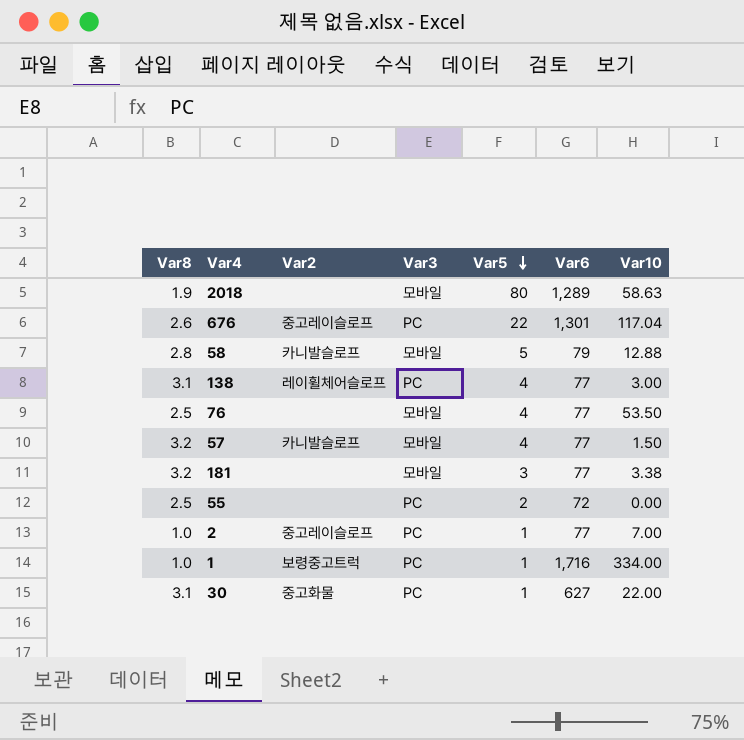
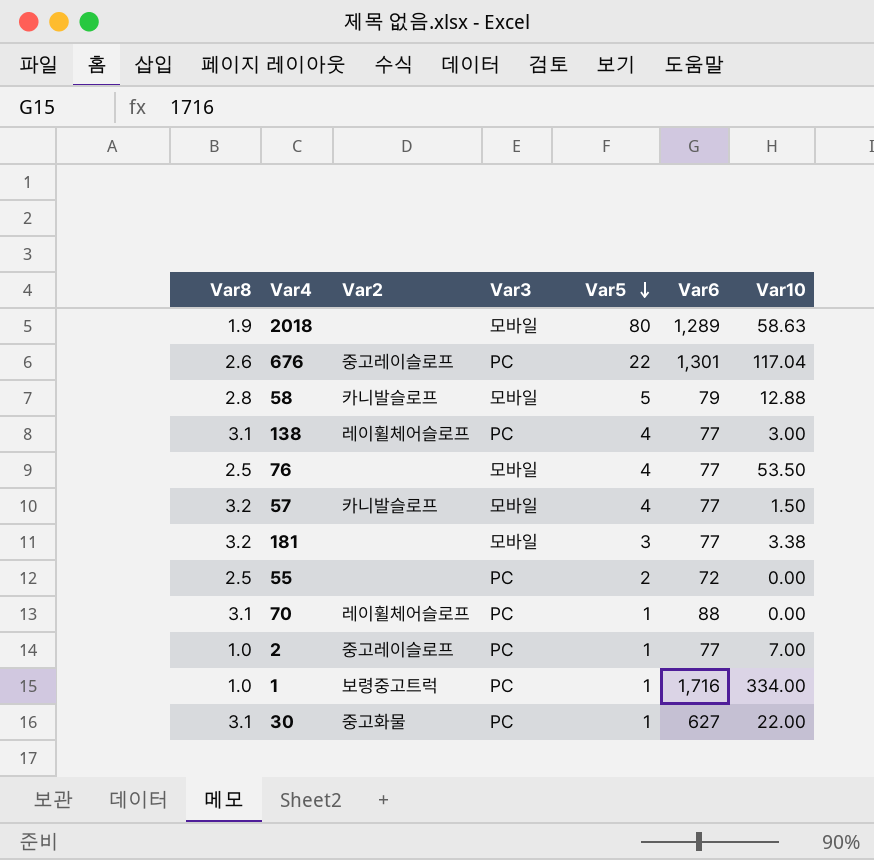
row 70: none -> 3.1 | 레이휠체어슬로프 | PC | 1 | 88 | 0.00

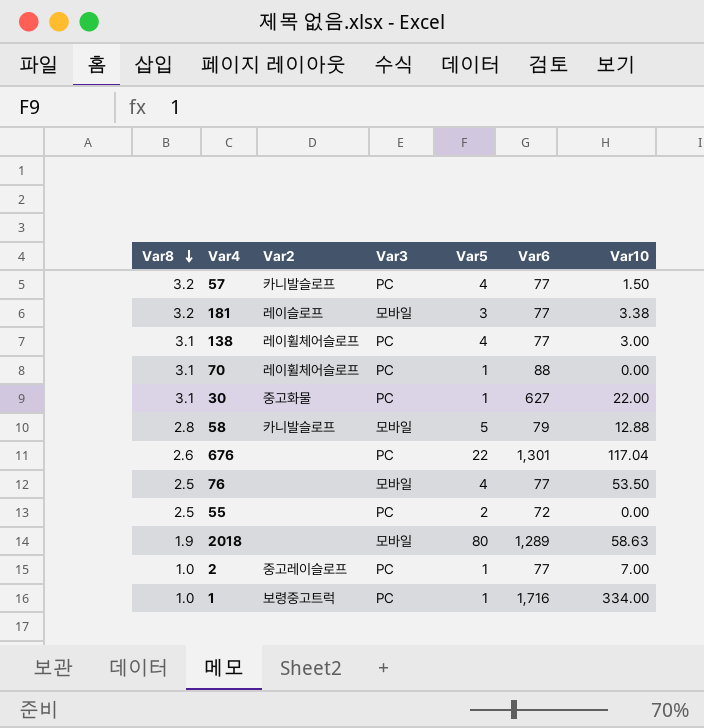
row order: Var5 descending -> Var8 descending
57 | Var3: 모바일 -> PC
181 | Var2: none -> 레이슬로프
676 | Var2: 중고레이슬로프 -> none

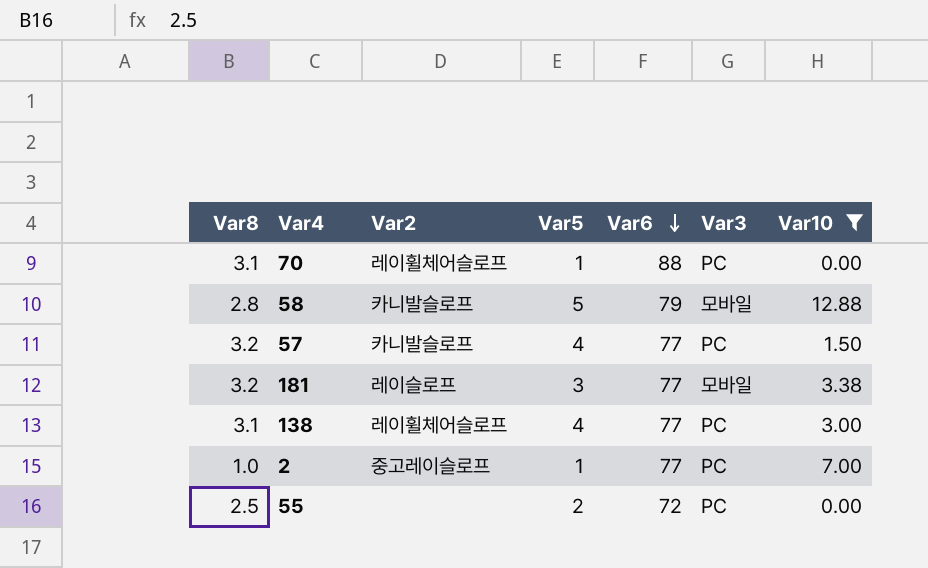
filter: none -> Var10 <= 12.88
row order: Var8 descending -> Var6 descending
column Var3 | position: 4 -> 6

